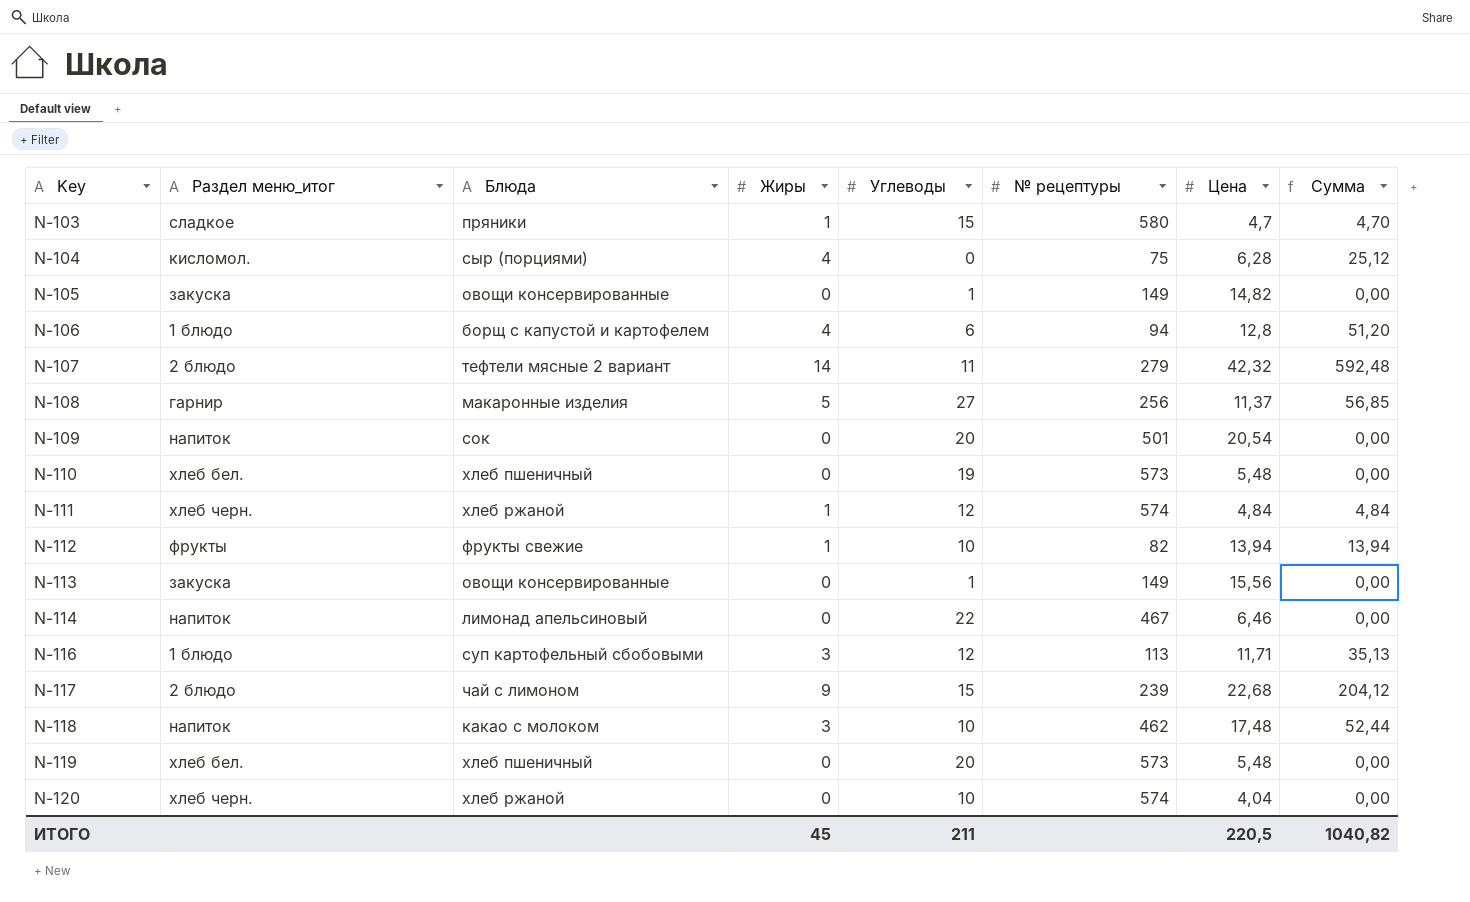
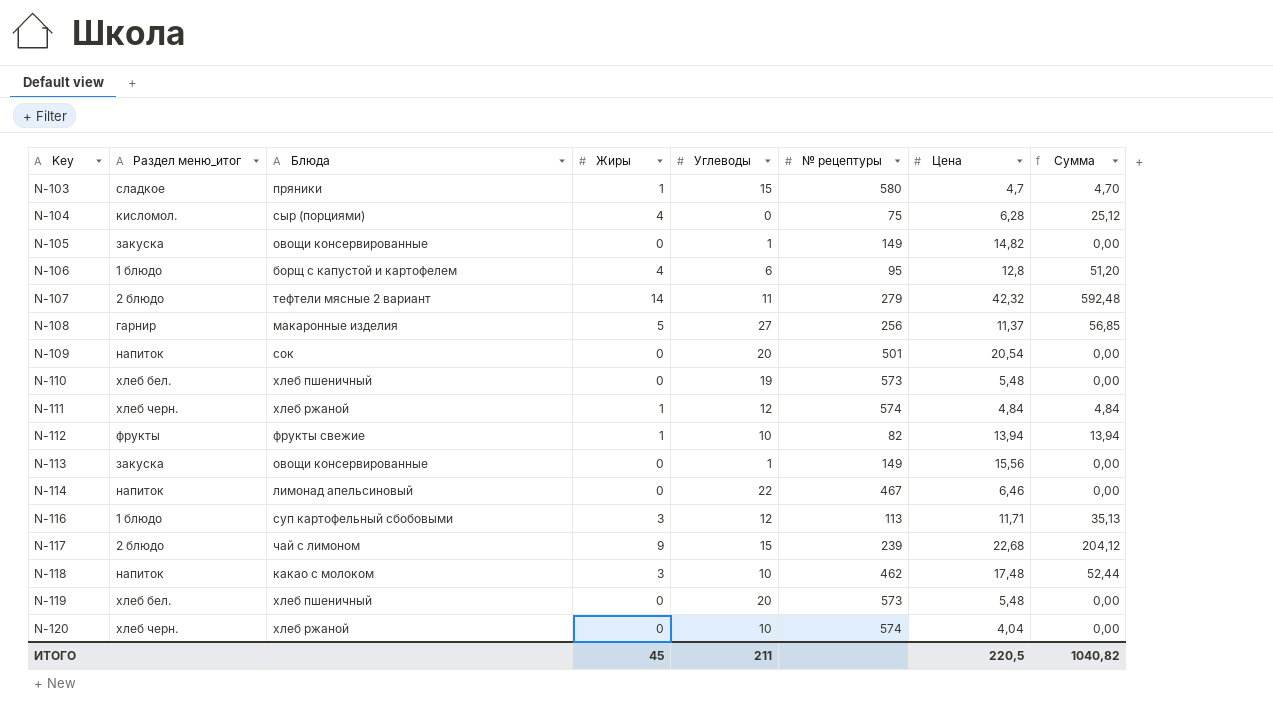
N-106 | № рецептуры: 94 -> 95

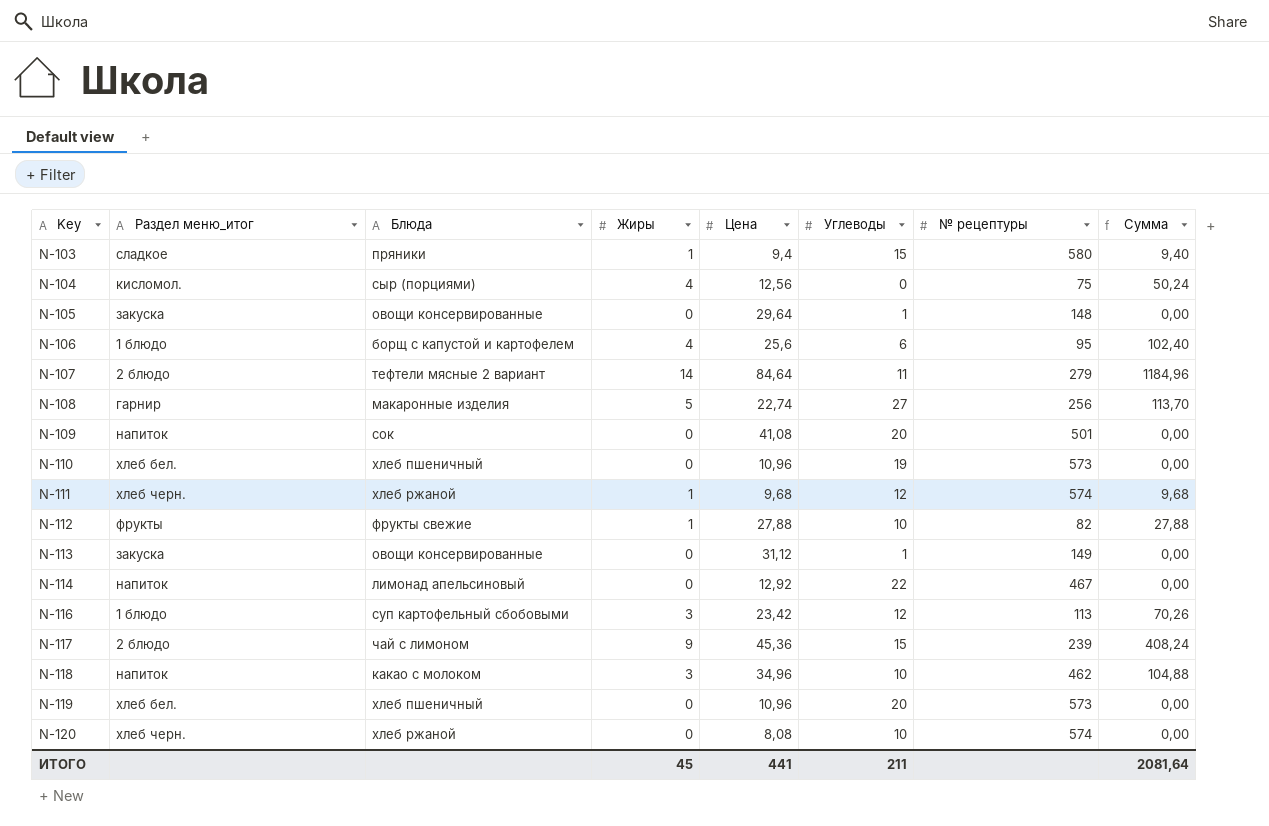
column Цена | position: 7 -> 5
N-103 | Цена: 4,7 -> 9,4
N-103 | Сумма: 4,70 -> 9,40
N-104 | Цена: 6,28 -> 12,56
N-104 | Сумма: 25,12 -> 50,24
N-105 | Цена: 14,82 -> 29,64
N-105 | № рецептуры: 149 -> 148
N-106 | Цена: 12,8 -> 25,6
N-106 | Сумма: 51,20 -> 102,40
N-107 | Цена: 42,32 -> 84,64
N-107 | Сумма: 592,48 -> 1184,96
N-108 | Цена: 11,37 -> 22,74
N-108 | Сумма: 56,85 -> 113,70
N-109 | Цена: 20,54 -> 41,08
N-110 | Цена: 5,48 -> 10,96
N-111 | Цена: 4,84 -> 9,68
N-111 | Сумма: 4,84 -> 9,68
N-112 | Цена: 13,94 -> 27,88
N-112 | Сумма: 13,94 -> 27,88
N-113 | Цена: 15,56 -> 31,12
N-114 | Цена: 6,46 -> 12,92
N-116 | Цена: 11,71 -> 23,42
N-116 | Сумма: 35,13 -> 70,26
N-117 | Цена: 22,68 -> 45,36
N-117 | Сумма: 204,12 -> 408,24
N-118 | Цена: 17,48 -> 34,96
N-118 | Сумма: 52,44 -> 104,88
N-119 | Цена: 5,48 -> 10,96
N-120 | Цена: 4,04 -> 8,08
ИТОГО | Цена: 220,5 -> 441
ИТОГО | Сумма: 1040,82 -> 2081,64

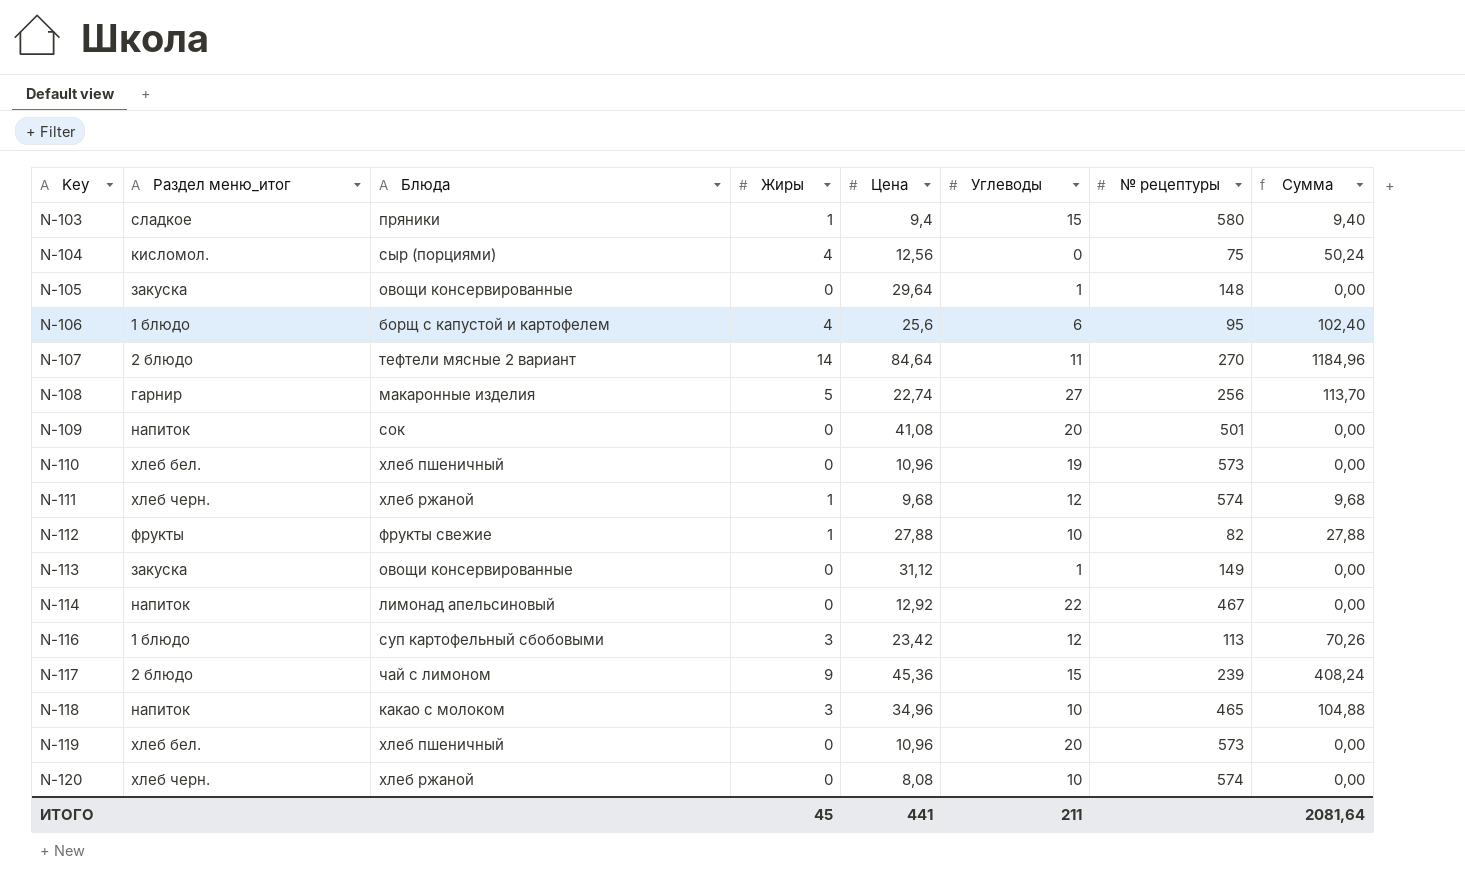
N-107 | № рецептуры: 279 -> 270
N-118 | № рецептуры: 462 -> 465

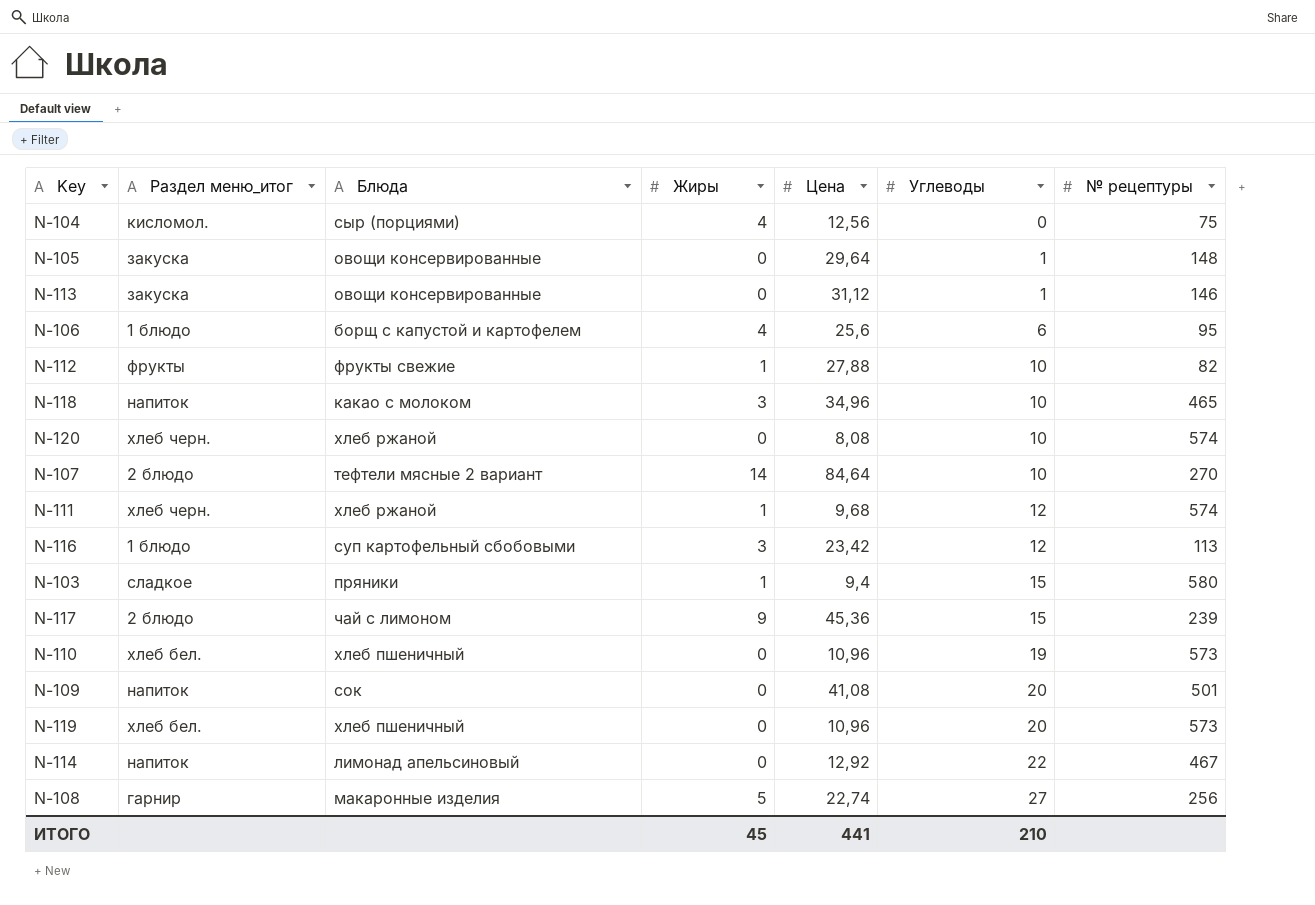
row order: Key ascending -> Углеводы ascending
column Сумма | formula: [Жиры] * [Цена] -> none
N-113 | № рецептуры: 149 -> 146
N-107 | Углеводы: 11 -> 10
ИТОГО | Углеводы: 211 -> 210

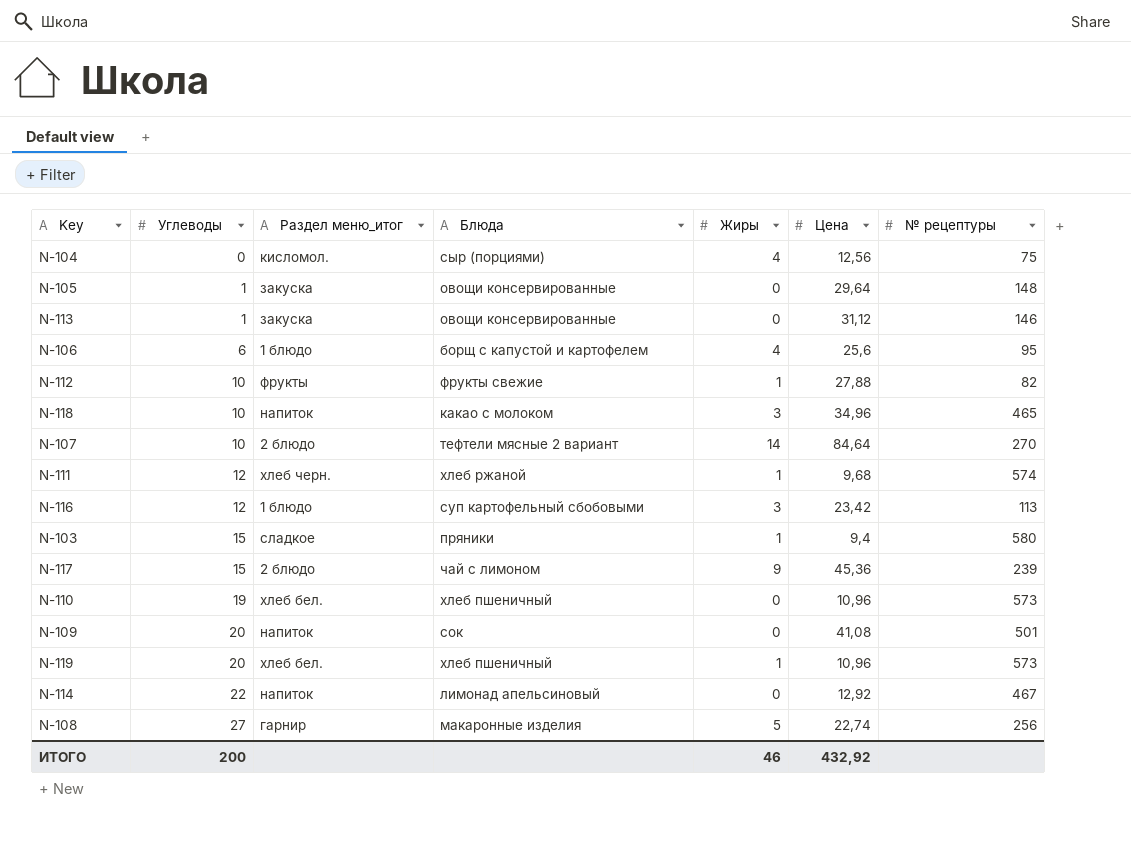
column Углеводы | position: 6 -> 2
row N-120: хлеб черн. | хлеб ржаной | 0 | 8,08 | 10 | 574 -> none
N-119 | Жиры: 0 -> 1
ИТОГО | Углеводы: 210 -> 200
ИТОГО | Жиры: 45 -> 46
ИТОГО | Цена: 441 -> 432,92

